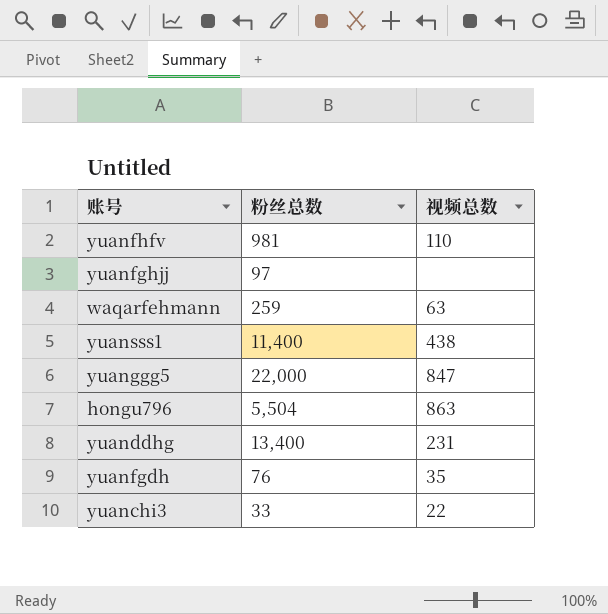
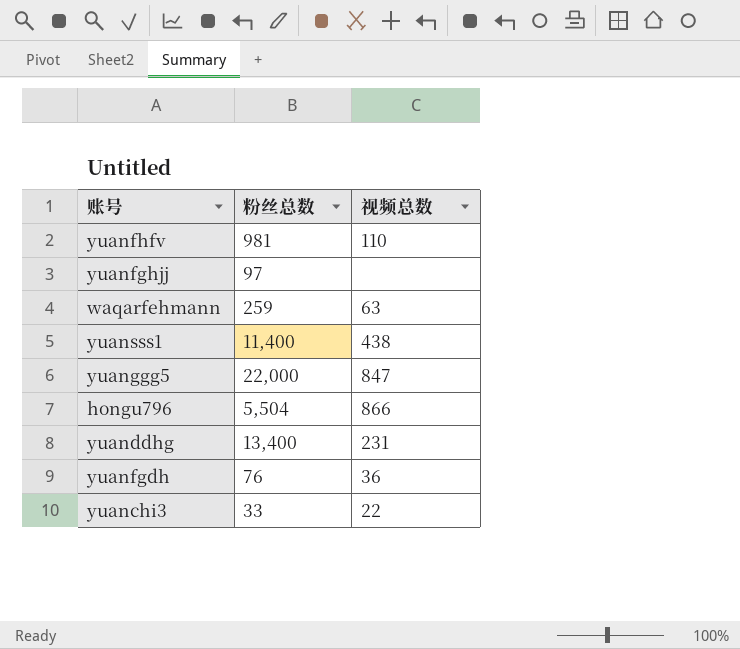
hongu796 | 视频总数: 863 -> 866
yuanfgdh | 视频总数: 35 -> 36

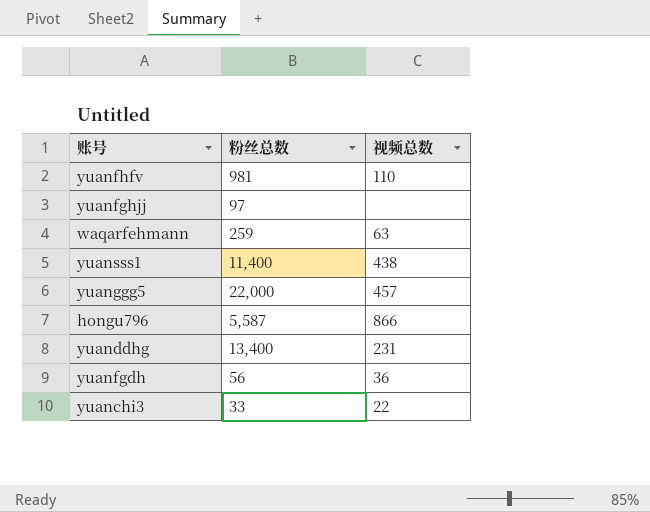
yuanggg5 | 视频总数: 847 -> 457
hongu796 | 粉丝总数: 5,504 -> 5,587
yuanfgdh | 粉丝总数: 76 -> 56

